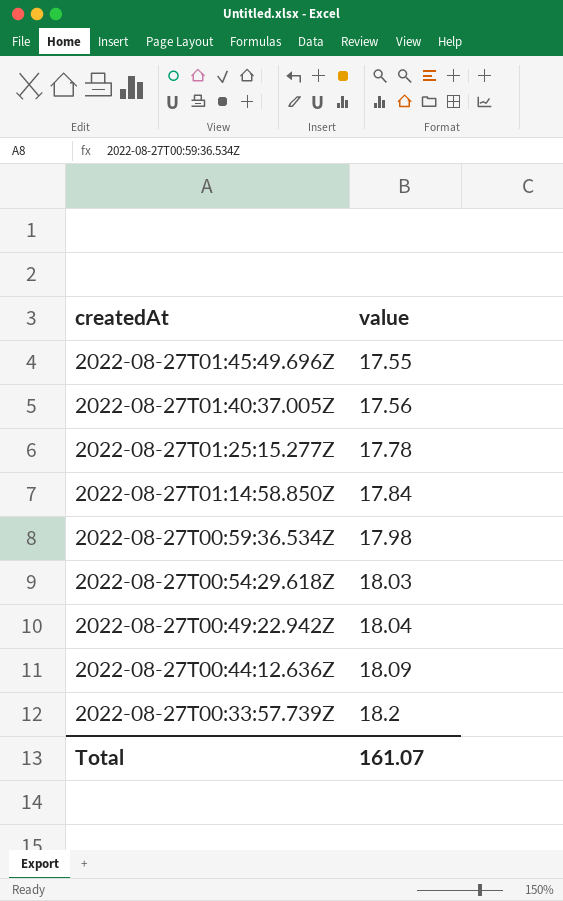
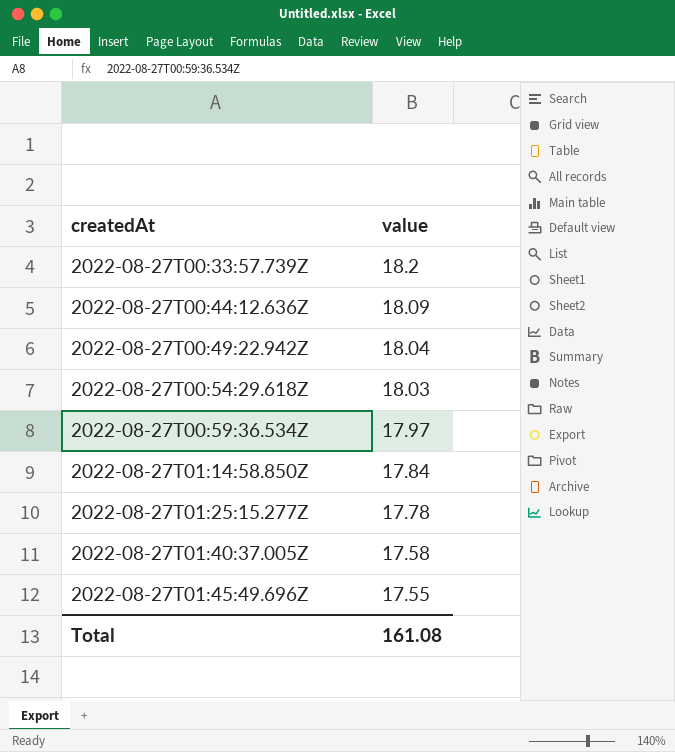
row order: createdAt descending -> createdAt ascending
2022-08-27T00:59:36.534Z | value: 17.98 -> 17.97
2022-08-27T01:40:37.005Z | value: 17.56 -> 17.58
Total | value: 161.07 -> 161.08

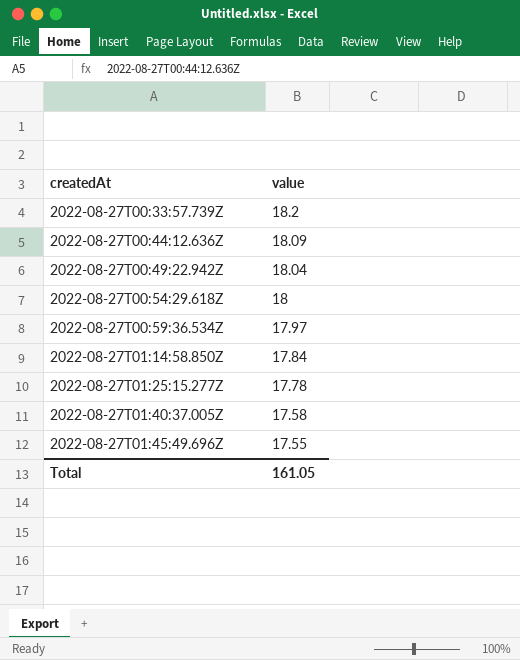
2022-08-27T00:54:29.618Z | value: 18.03 -> 18
Total | value: 161.08 -> 161.05

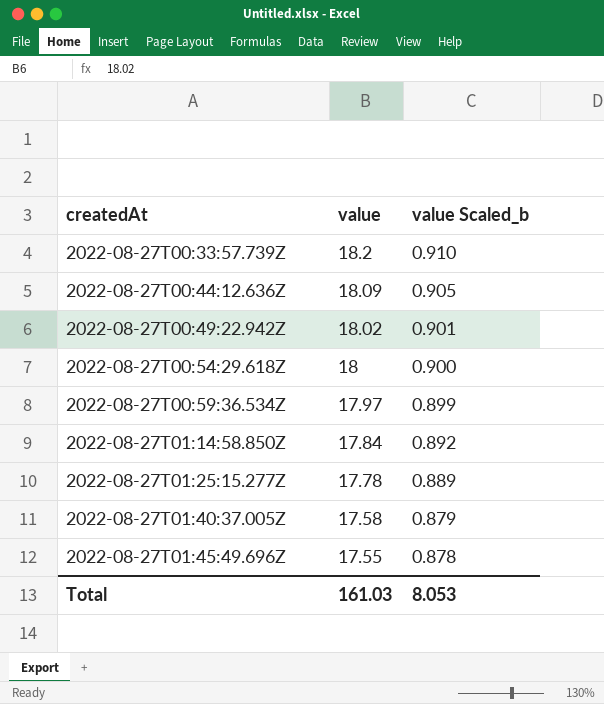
column value Scaled_b | formula: none -> [value] * 0.05
2022-08-27T00:49:22.942Z | value: 18.04 -> 18.02
Total | value: 161.05 -> 161.03

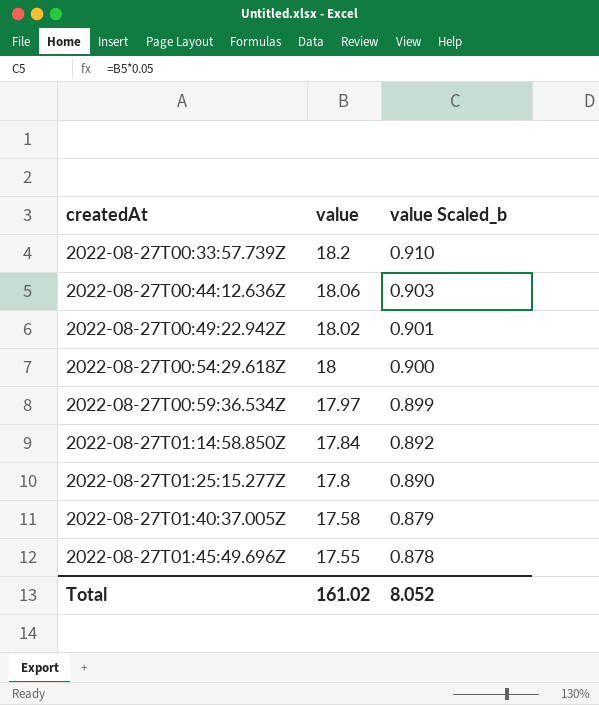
2022-08-27T00:44:12.636Z | value: 18.09 -> 18.06
2022-08-27T00:44:12.636Z | value Scaled_b: 0.905 -> 0.903
2022-08-27T01:25:15.277Z | value: 17.78 -> 17.8
2022-08-27T01:25:15.277Z | value Scaled_b: 0.889 -> 0.890
Total | value: 161.03 -> 161.02
Total | value Scaled_b: 8.053 -> 8.052

